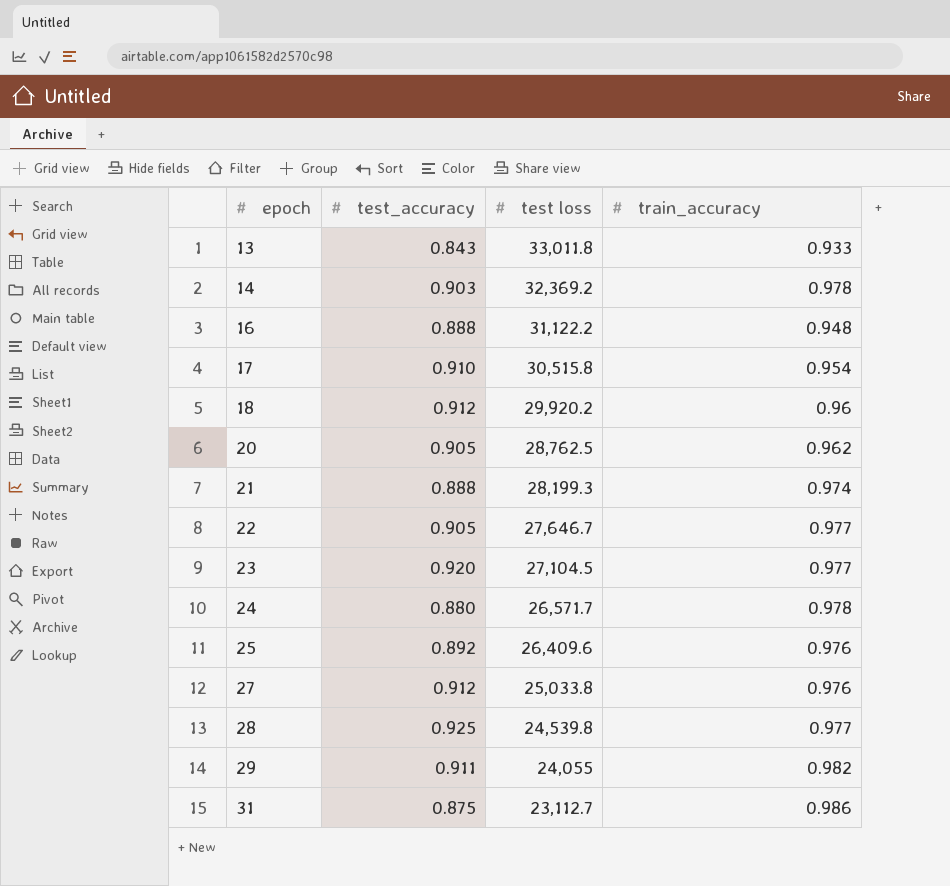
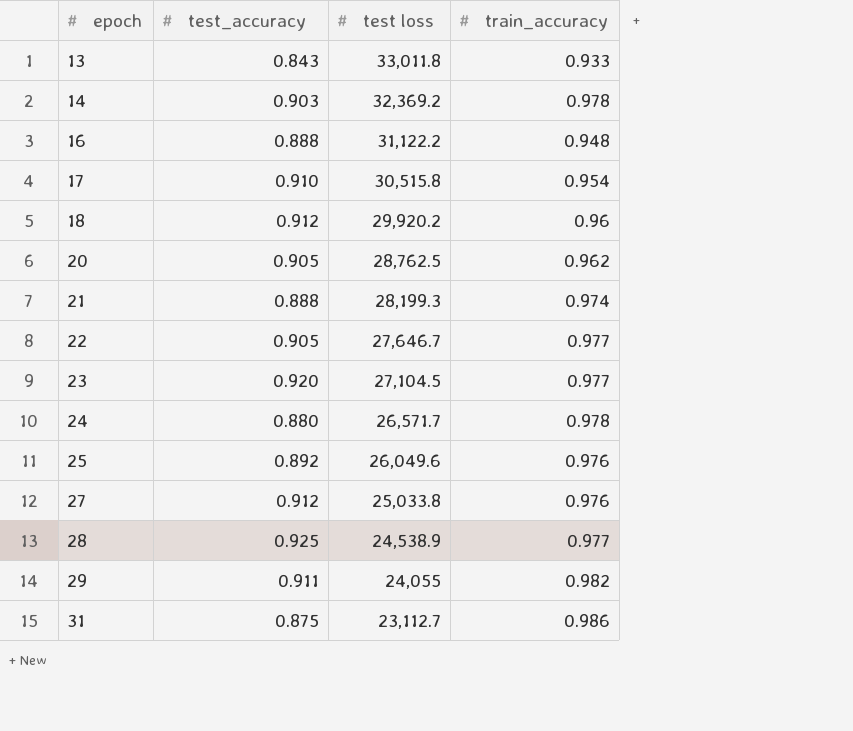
25 | test loss: 26,409.6 -> 26,049.6
28 | test loss: 24,539.8 -> 24,538.9

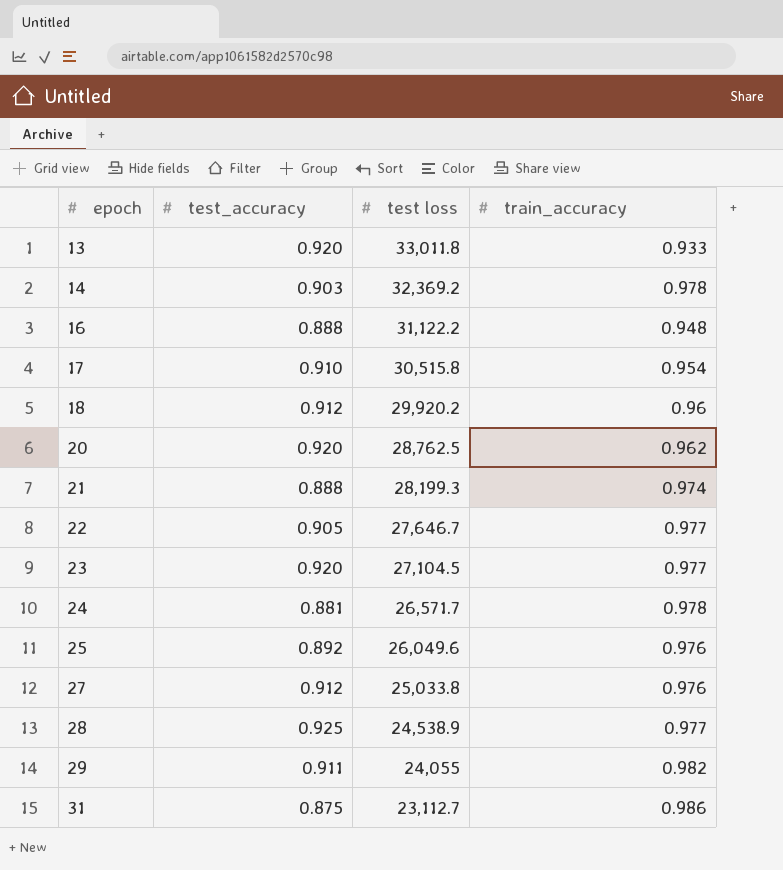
13 | test_accuracy: 0.843 -> 0.920
20 | test_accuracy: 0.905 -> 0.920
24 | test_accuracy: 0.880 -> 0.881

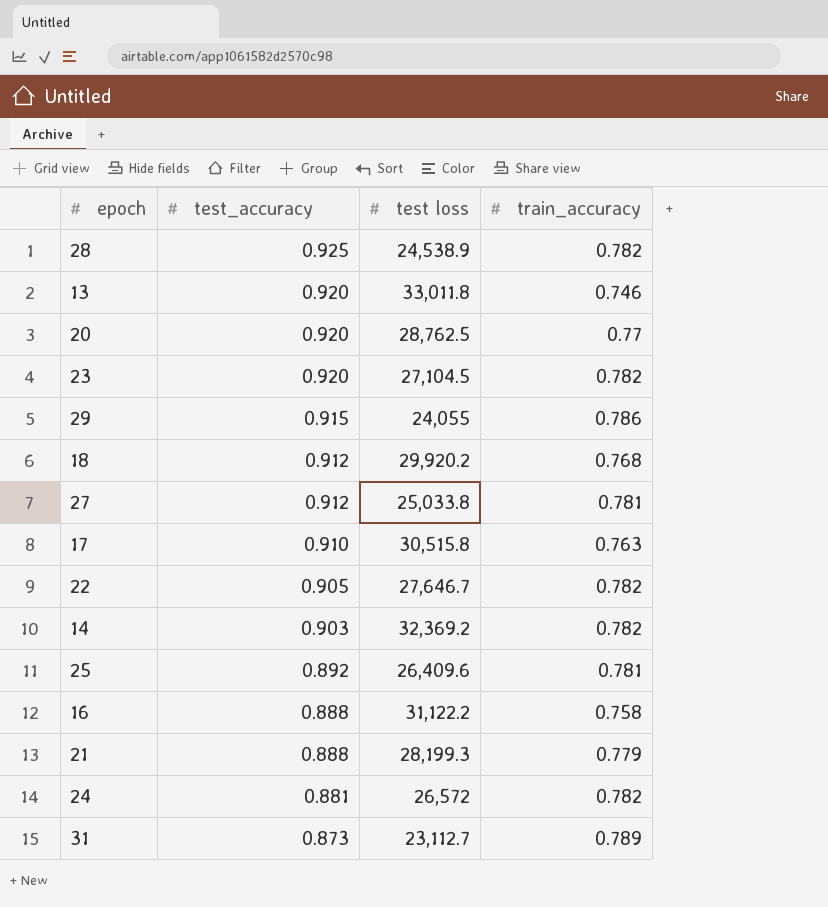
row order: epoch ascending -> test_accuracy descending
28 | train_accuracy: 0.977 -> 0.782
13 | train_accuracy: 0.933 -> 0.746
20 | train_accuracy: 0.962 -> 0.77
23 | train_accuracy: 0.977 -> 0.782
29 | test_accuracy: 0.911 -> 0.915
29 | train_accuracy: 0.982 -> 0.786
18 | train_accuracy: 0.96 -> 0.768
27 | train_accuracy: 0.976 -> 0.781
17 | train_accuracy: 0.954 -> 0.763
22 | train_accuracy: 0.977 -> 0.782
14 | train_accuracy: 0.978 -> 0.782
25 | test loss: 26,049.6 -> 26,409.6
25 | train_accuracy: 0.976 -> 0.781
16 | train_accuracy: 0.948 -> 0.758
21 | train_accuracy: 0.974 -> 0.779
24 | test loss: 26,571.7 -> 26,572
24 | train_accuracy: 0.978 -> 0.782
31 | test_accuracy: 0.875 -> 0.873
31 | train_accuracy: 0.986 -> 0.789

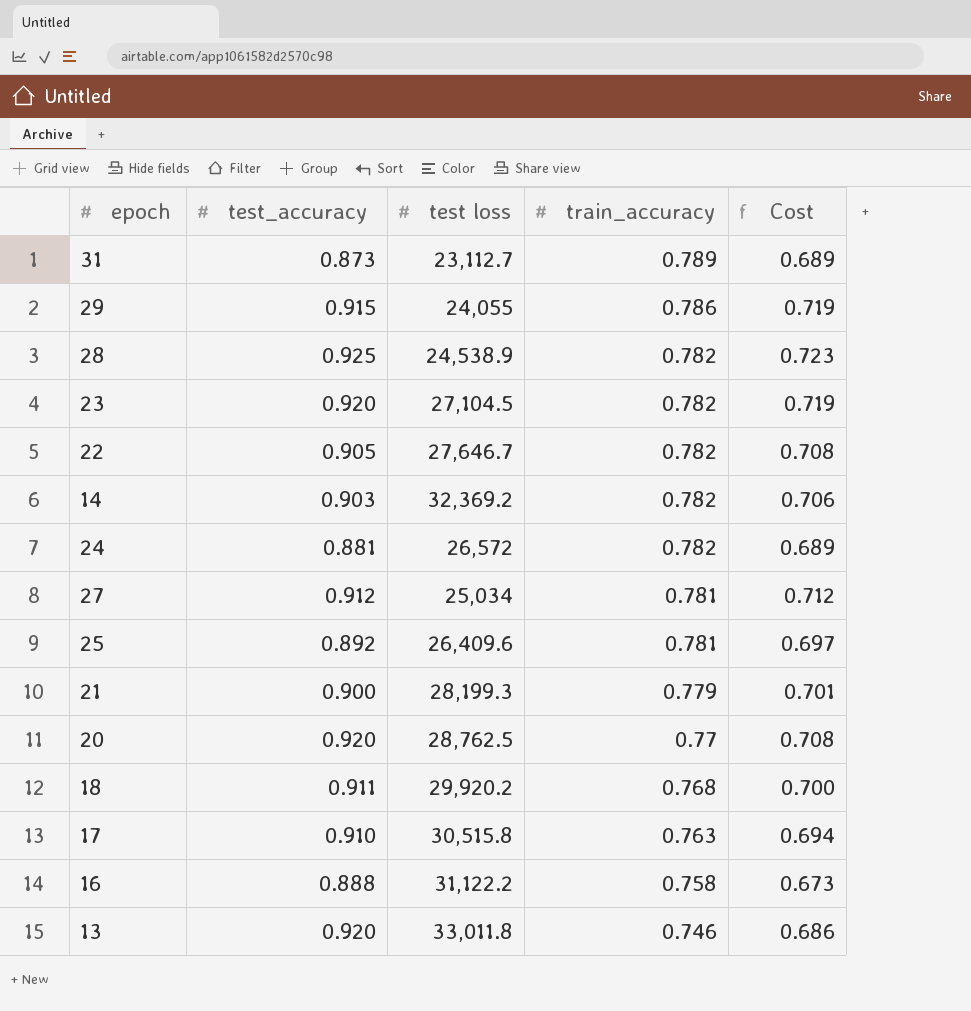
row order: test_accuracy descending -> train_accuracy descending
column Cost | formula: none -> [test_accuracy] * [train_accuracy]
27 | test loss: 25,033.8 -> 25,034
21 | test_accuracy: 0.888 -> 0.900
18 | test_accuracy: 0.912 -> 0.911

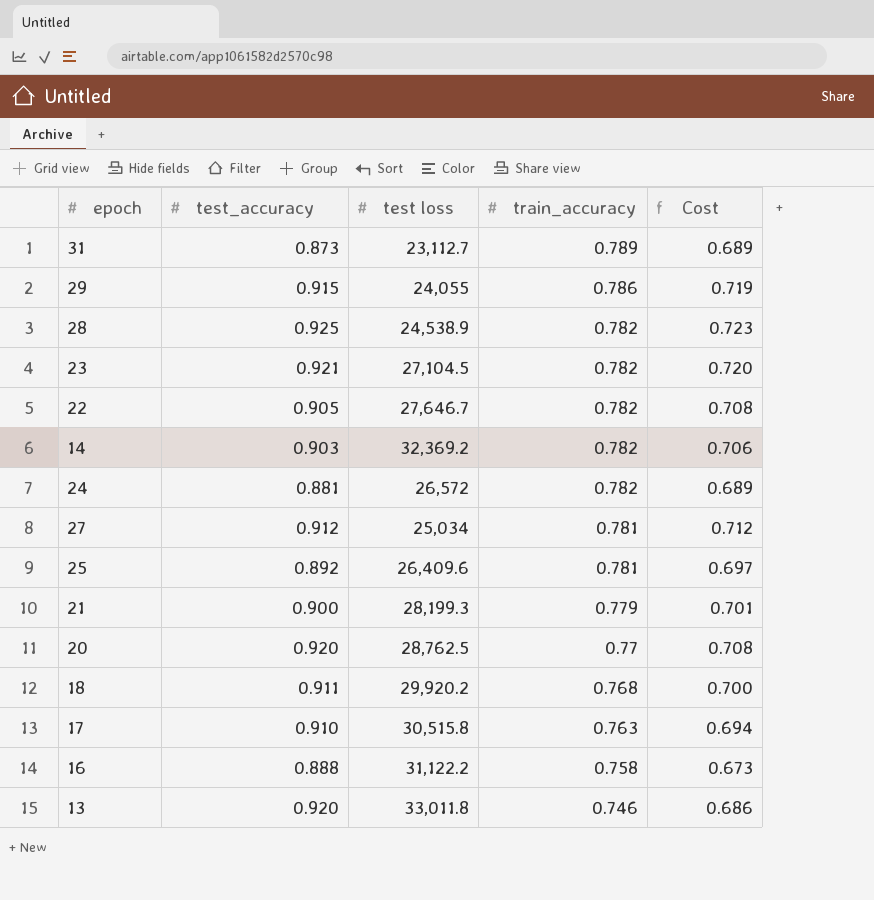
23 | test_accuracy: 0.920 -> 0.921
23 | Cost: 0.719 -> 0.720

